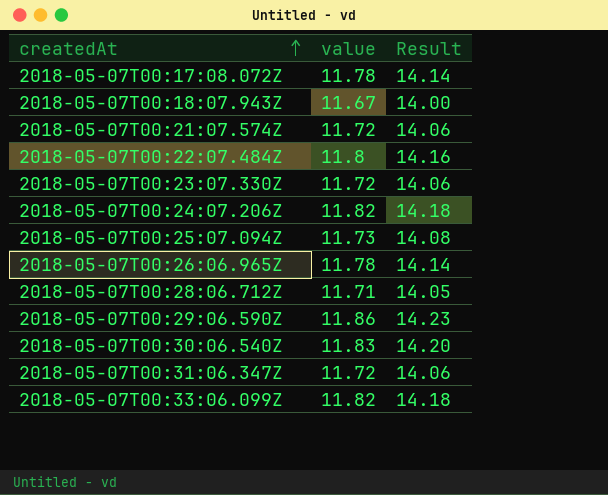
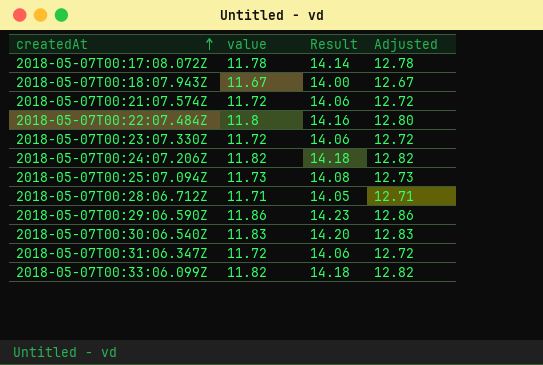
column Adjusted | formula: none -> [value] + 1
row 2018-05-07T00:26:06.965Z: 11.78 | 14.14 -> none

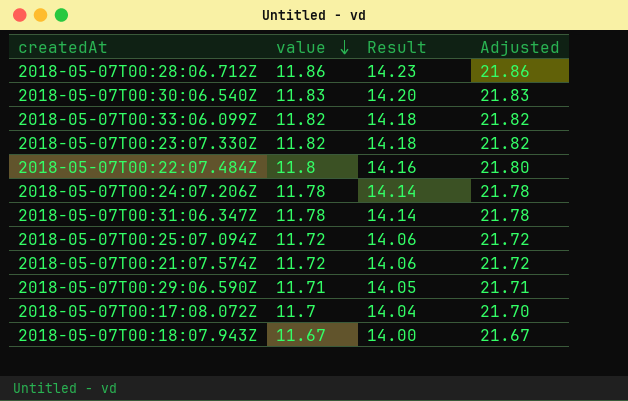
row order: createdAt ascending -> value descending
column Adjusted | formula: [value] + 1 -> [value] + 10
2018-05-07T00:28:06.712Z | value: 11.71 -> 11.86
2018-05-07T00:28:06.712Z | Result: 14.05 -> 14.23
2018-05-07T00:23:07.330Z | value: 11.72 -> 11.82
2018-05-07T00:23:07.330Z | Result: 14.06 -> 14.18
2018-05-07T00:24:07.206Z | value: 11.82 -> 11.78
2018-05-07T00:24:07.206Z | Result: 14.18 -> 14.14
2018-05-07T00:31:06.347Z | value: 11.72 -> 11.78
2018-05-07T00:31:06.347Z | Result: 14.06 -> 14.14
2018-05-07T00:25:07.094Z | value: 11.73 -> 11.72
2018-05-07T00:25:07.094Z | Result: 14.08 -> 14.06
2018-05-07T00:29:06.590Z | value: 11.86 -> 11.71
2018-05-07T00:29:06.590Z | Result: 14.23 -> 14.05
2018-05-07T00:17:08.072Z | value: 11.78 -> 11.7
2018-05-07T00:17:08.072Z | Result: 14.14 -> 14.04

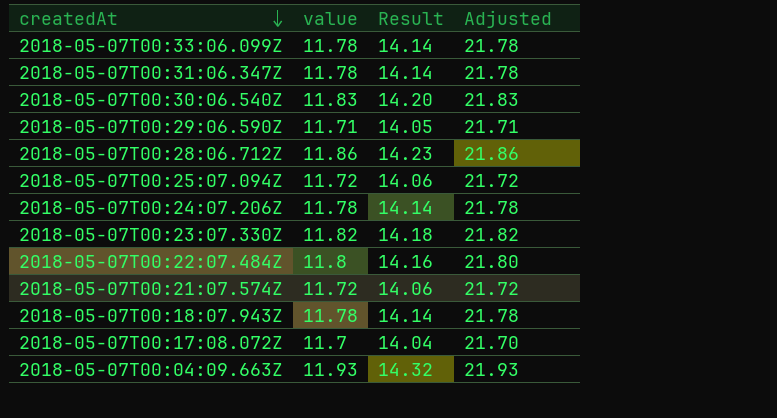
row order: value descending -> createdAt descending
2018-05-07T00:33:06.099Z | value: 11.82 -> 11.78
2018-05-07T00:33:06.099Z | Result: 14.18 -> 14.14
2018-05-07T00:33:06.099Z | Adjusted: 21.82 -> 21.78
2018-05-07T00:18:07.943Z | value: 11.67 -> 11.78
2018-05-07T00:18:07.943Z | Result: 14.00 -> 14.14
2018-05-07T00:18:07.943Z | Adjusted: 21.67 -> 21.78
row 2018-05-07T00:04:09.663Z: none -> 11.93 | 14.32 | 21.93

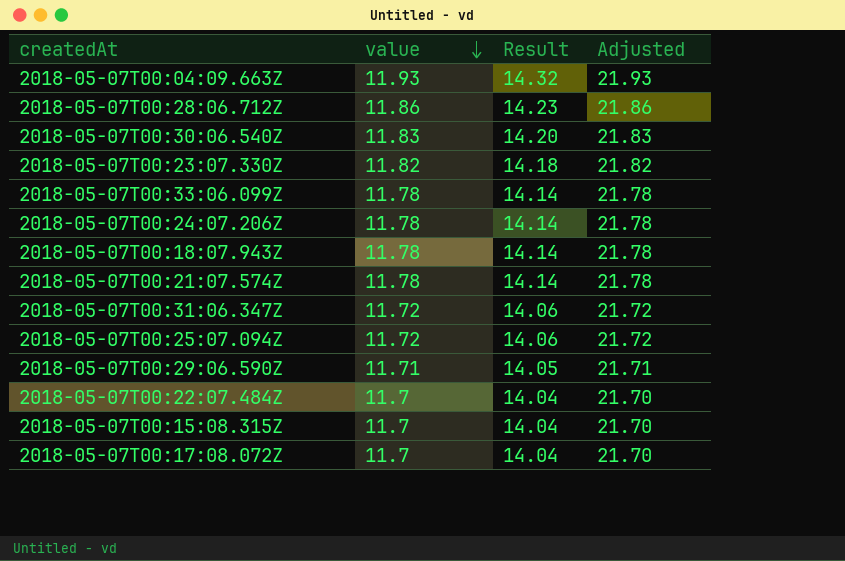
row order: createdAt descending -> value descending
2018-05-07T00:21:07.574Z | value: 11.72 -> 11.78
2018-05-07T00:21:07.574Z | Result: 14.06 -> 14.14
2018-05-07T00:21:07.574Z | Adjusted: 21.72 -> 21.78
2018-05-07T00:31:06.347Z | value: 11.78 -> 11.72
2018-05-07T00:31:06.347Z | Result: 14.14 -> 14.06
2018-05-07T00:31:06.347Z | Adjusted: 21.78 -> 21.72
2018-05-07T00:22:07.484Z | value: 11.8 -> 11.7
2018-05-07T00:22:07.484Z | Result: 14.16 -> 14.04
2018-05-07T00:22:07.484Z | Adjusted: 21.80 -> 21.70
row 2018-05-07T00:15:08.315Z: none -> 11.7 | 14.04 | 21.70

